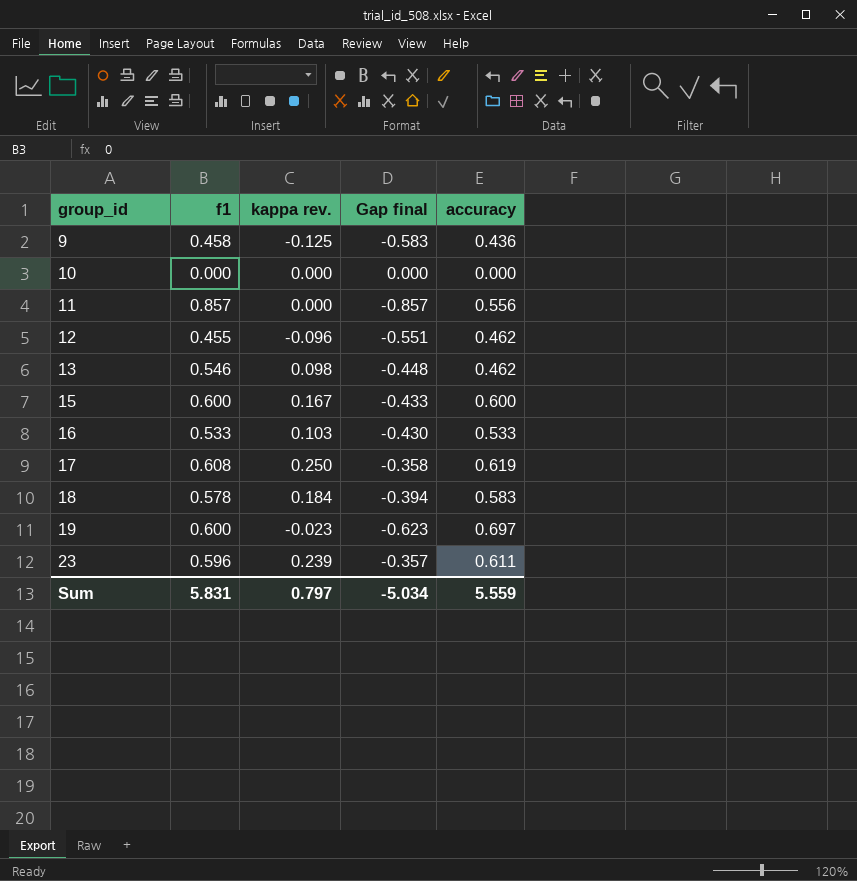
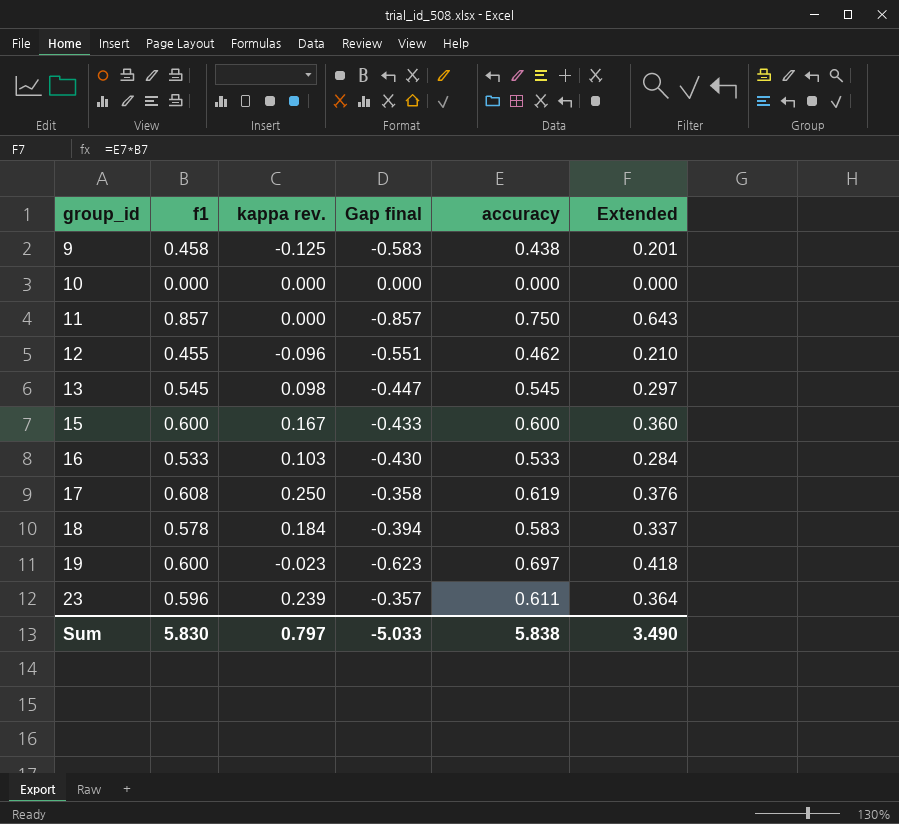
column Extended | formula: none -> [f1] * [accuracy]
9 | accuracy: 0.436 -> 0.438
11 | accuracy: 0.556 -> 0.750
13 | f1: 0.546 -> 0.545
13 | Gap final: -0.448 -> -0.447
13 | accuracy: 0.462 -> 0.545
Sum | f1: 5.831 -> 5.830
Sum | Gap final: -5.034 -> -5.033
Sum | accuracy: 5.559 -> 5.838

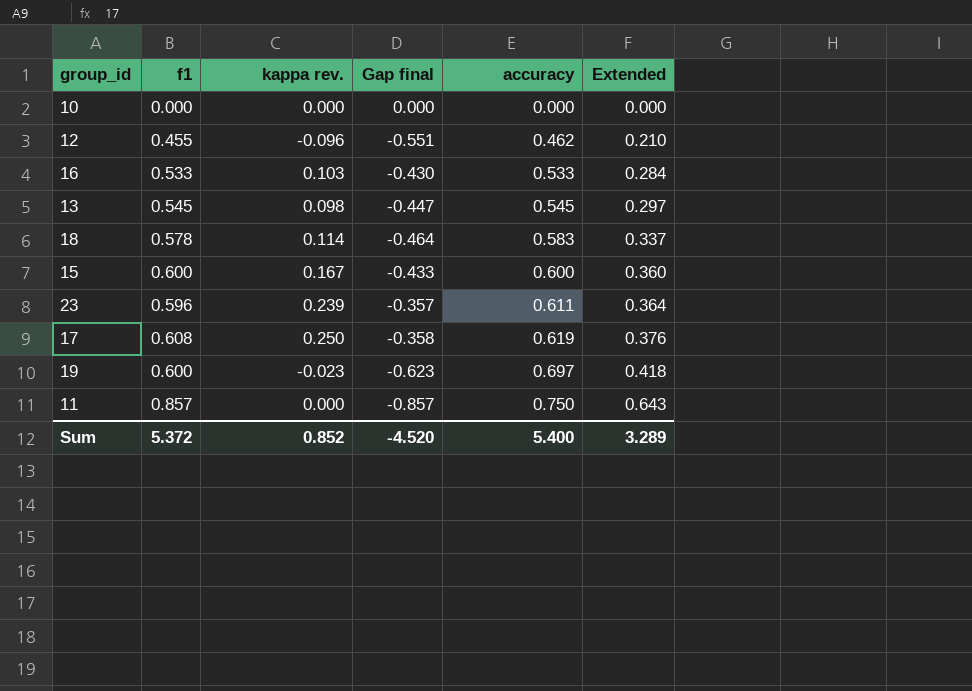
row order: group_id ascending -> accuracy ascending
row 9: 0.458 | -0.125 | -0.583 | 0.438 | 0.201 -> none
18 | kappa rev.: 0.184 -> 0.114
18 | Gap final: -0.394 -> -0.464
Sum | f1: 5.830 -> 5.372
Sum | kappa rev.: 0.797 -> 0.852
Sum | Gap final: -5.033 -> -4.520
Sum | accuracy: 5.838 -> 5.400
Sum | Extended: 3.490 -> 3.289

